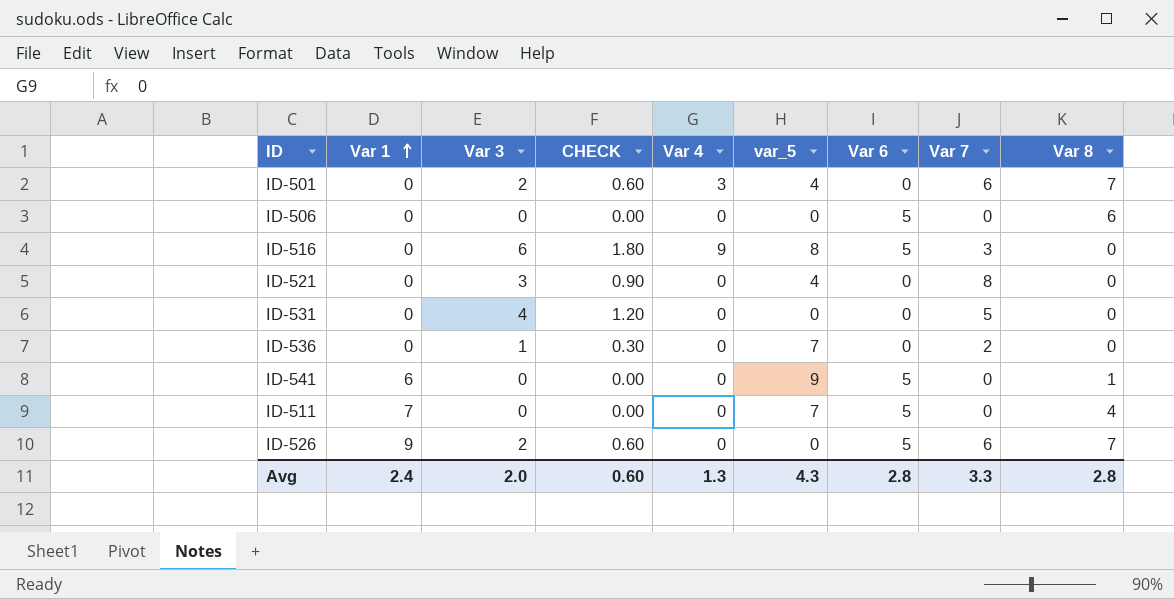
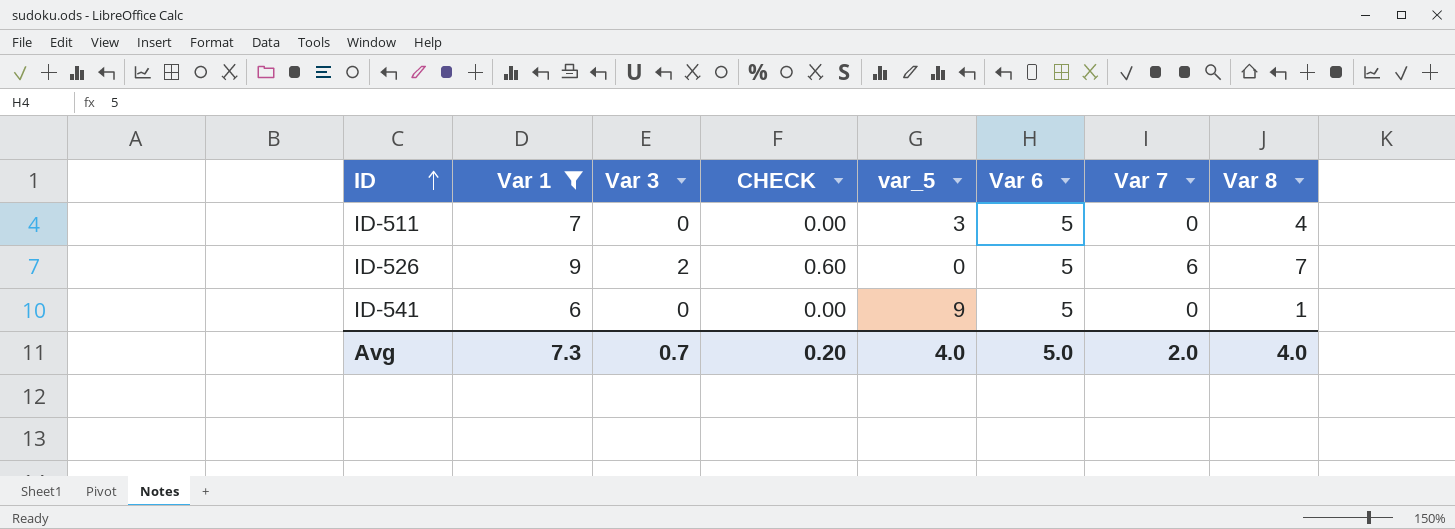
filter: none -> Var 1 != 0
row order: Var 1 ascending -> ID ascending
column Var 4 | position: 5 -> none
ID-511 | var_5: 7 -> 3
Avg | Var 1: 2.4 -> 7.3
Avg | Var 3: 2.0 -> 0.7
Avg | CHECK: 0.60 -> 0.20
Avg | var_5: 4.3 -> 4.0
Avg | Var 6: 2.8 -> 5.0
Avg | Var 7: 3.3 -> 2.0
Avg | Var 8: 2.8 -> 4.0

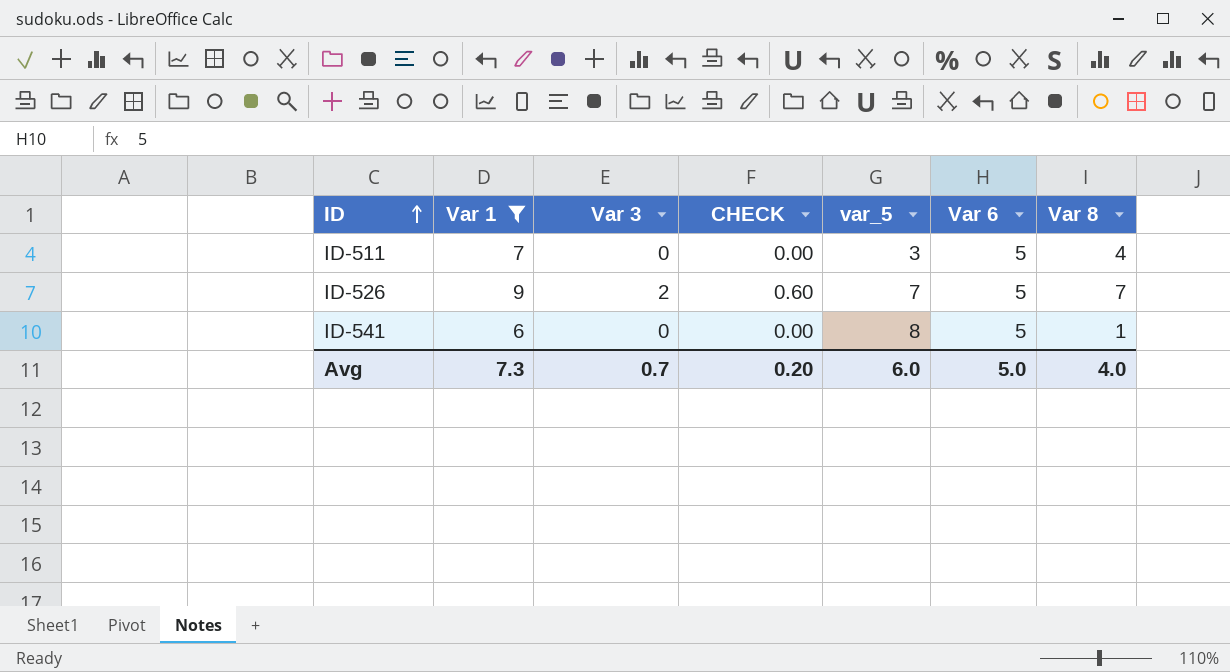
column Var 7 | position: 7 -> none
ID-526 | var_5: 0 -> 7
ID-541 | var_5: 9 -> 8
Avg | var_5: 4.0 -> 6.0

